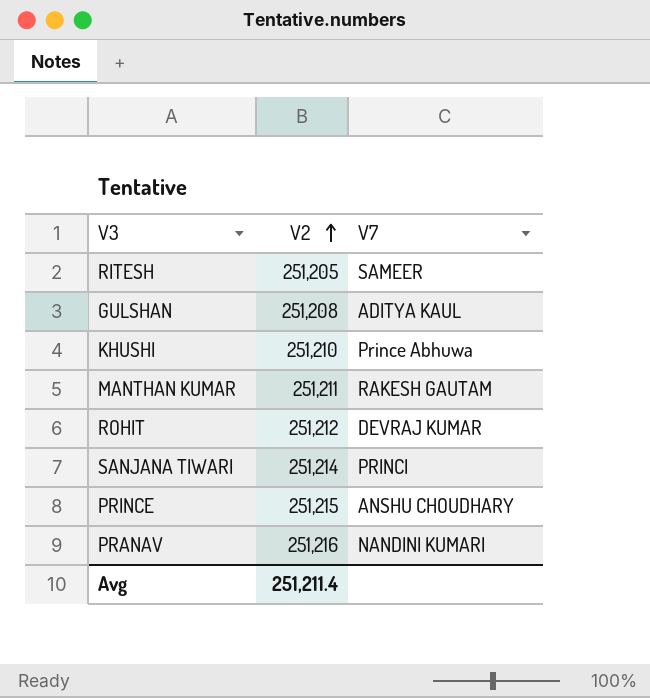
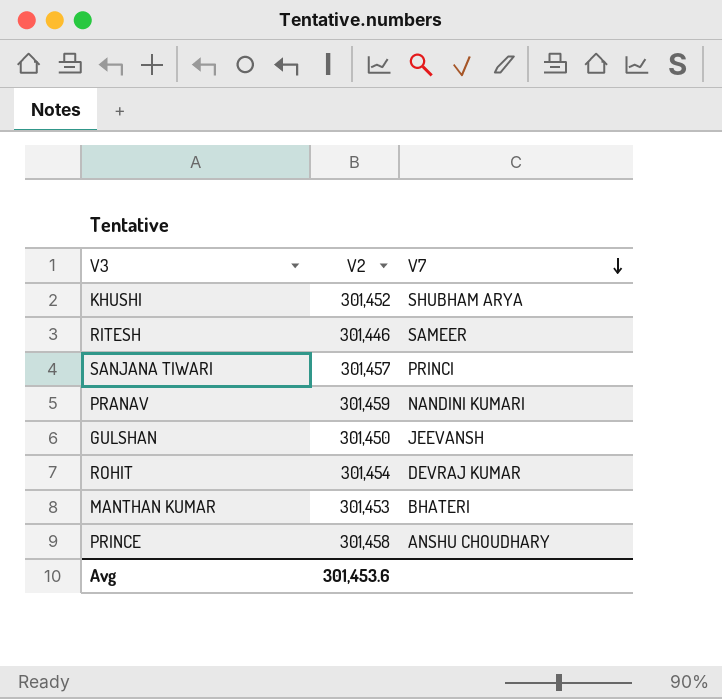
row order: V2 ascending -> V7 descending
KHUSHI | V2: 251,210 -> 301,452
KHUSHI | V7: Prince Abhuwa -> SHUBHAM ARYA
RITESH | V2: 251,205 -> 301,446
SANJANA TIWARI | V2: 251,214 -> 301,457
PRANAV | V2: 251,216 -> 301,459
GULSHAN | V2: 251,208 -> 301,450
GULSHAN | V7: ADITYA KAUL -> JEEVANSH
ROHIT | V2: 251,212 -> 301,454
MANTHAN KUMAR | V2: 251,211 -> 301,453
MANTHAN KUMAR | V7: RAKESH GAUTAM -> BHATERI
PRINCE | V2: 251,215 -> 301,458
Avg | V2: 251,211.4 -> 301,453.6

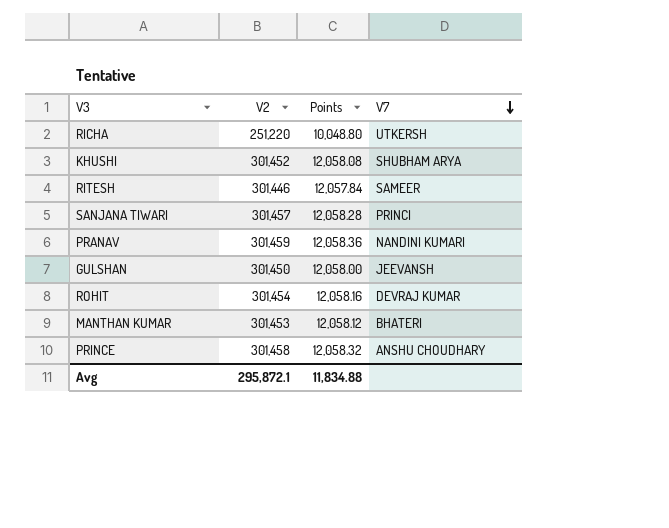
column Points | formula: none -> [V2] * 0.04
row RICHA: none -> 251,220 | 10,048.80 | UTKERSH
Avg | V2: 301,453.6 -> 295,872.1

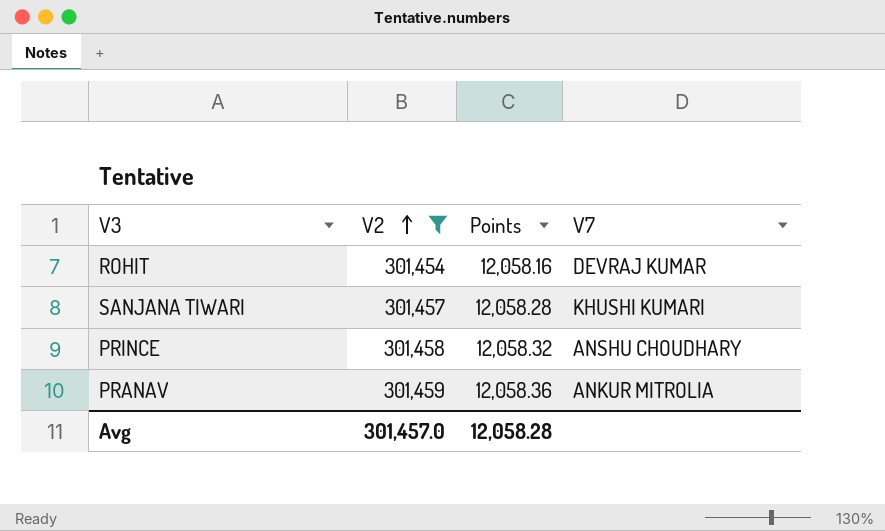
filter: none -> V2 >= 301,454
row order: V7 descending -> V2 ascending
SANJANA TIWARI | V7: PRINCI -> KHUSHI KUMARI
PRANAV | V7: NANDINI KUMARI -> ANKUR MITROLIA
Avg | V2: 295,872.1 -> 301,457.0
Avg | Points: 11,834.88 -> 12,058.28

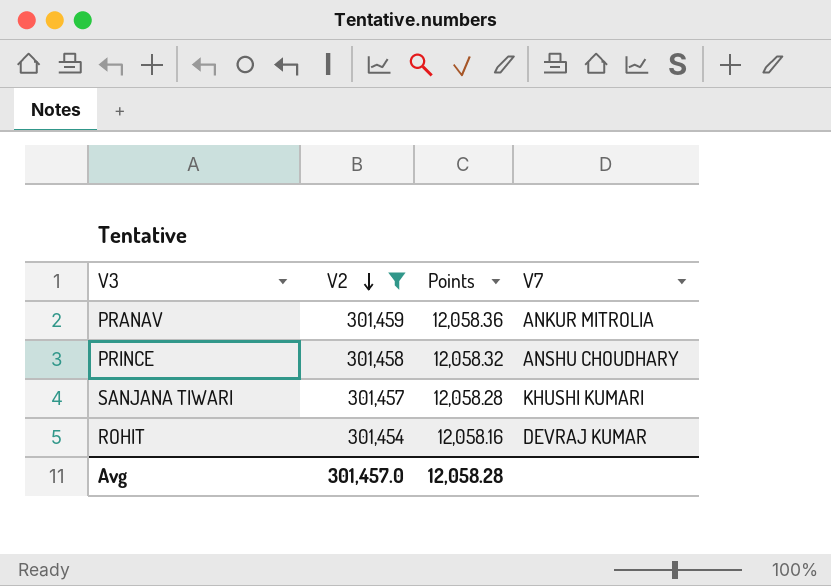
row order: V2 ascending -> V2 descending

